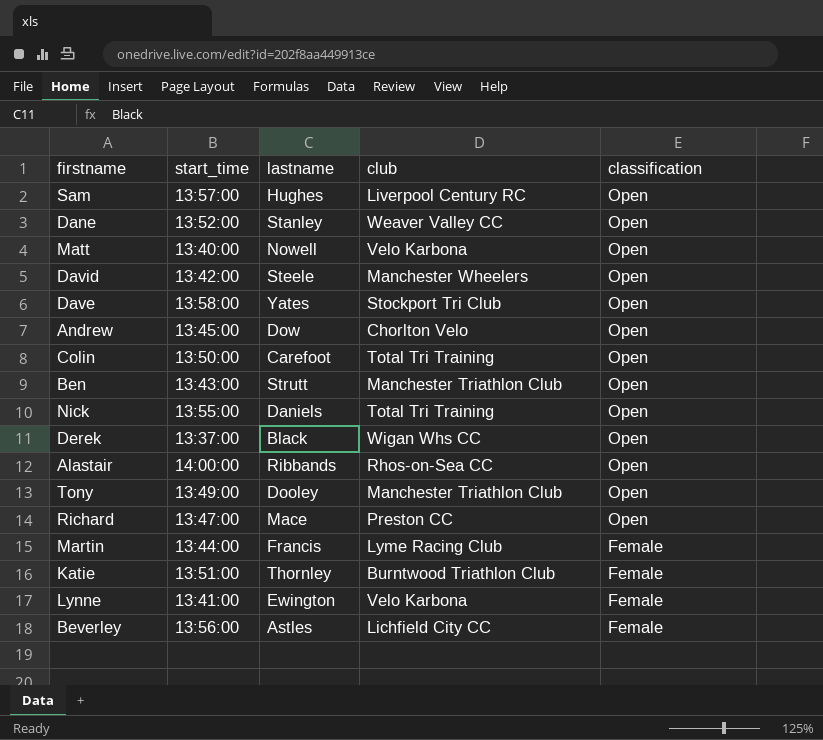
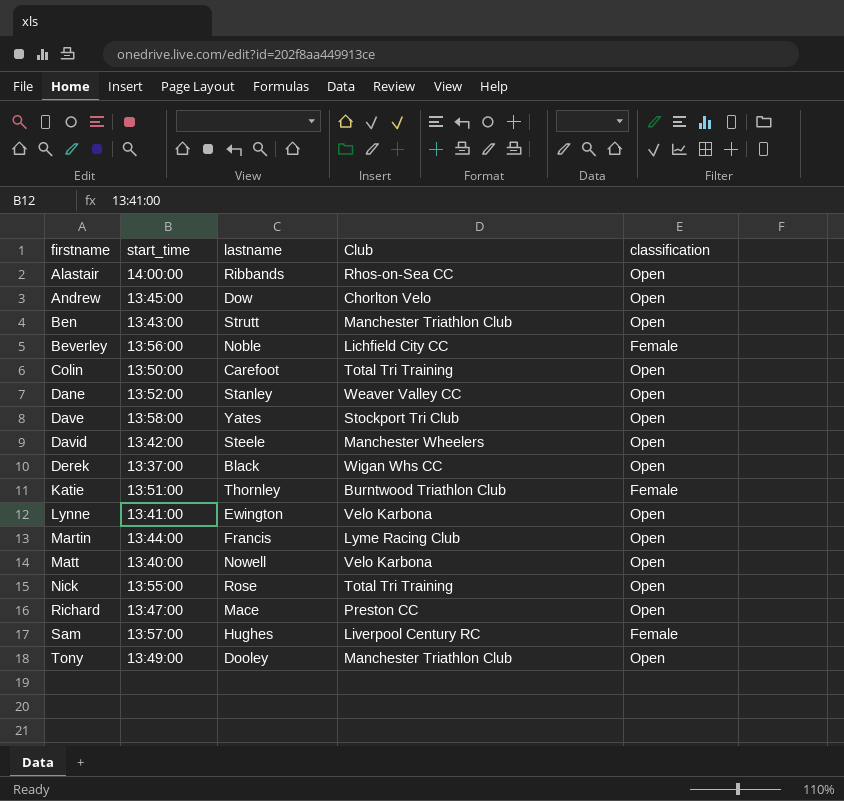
row order: classification descending -> firstname ascending
column name: club -> Club
Beverley | lastname: Astles -> Noble
Lynne | classification: Female -> Open
Martin | classification: Female -> Open
Nick | lastname: Daniels -> Rose
Sam | classification: Open -> Female

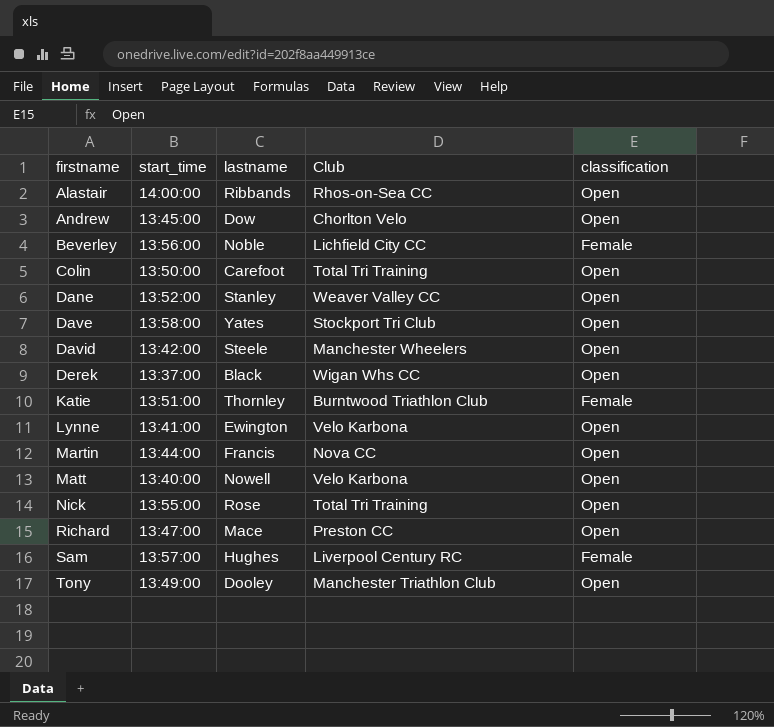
row Ben: 13:43:00 | Strutt | Manchester Triathlon Club | Open -> none
Martin | Club: Lyme Racing Club -> Nova CC

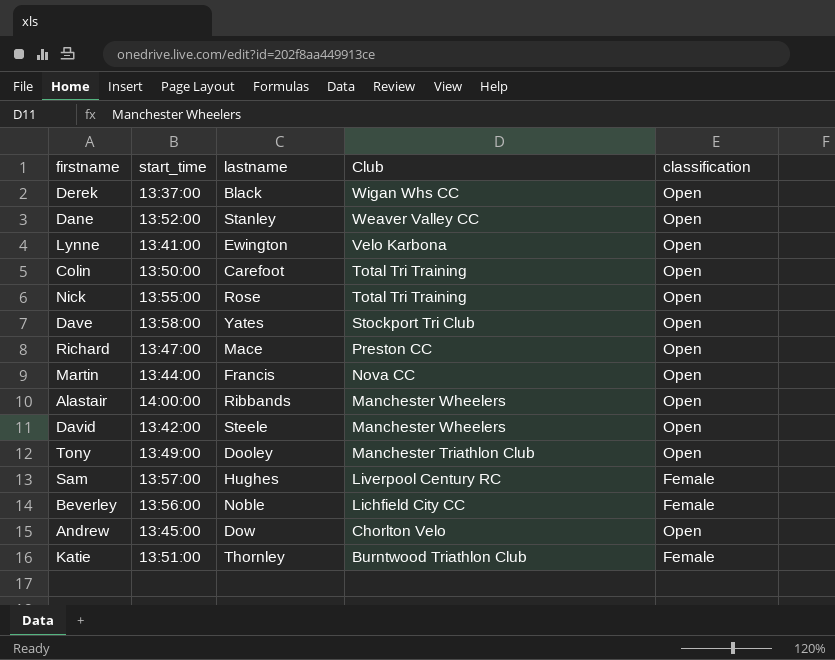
row order: firstname ascending -> Club descending
row Matt: 13:40:00 | Nowell | Velo Karbona | Open -> none
Alastair | Club: Rhos-on-Sea CC -> Manchester Wheelers

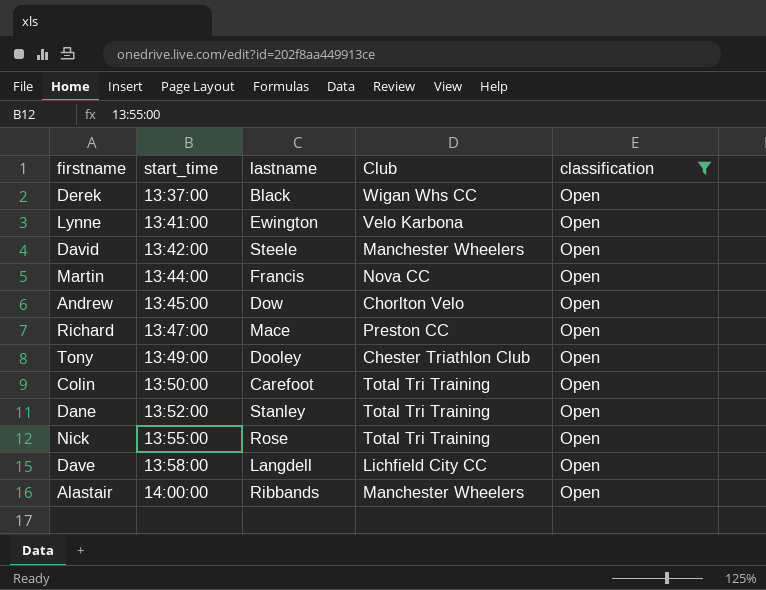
filter: none -> classification = Open
row order: Club descending -> start_time ascending
Tony | Club: Manchester Triathlon Club -> Chester Triathlon Club
Dane | Club: Weaver Valley CC -> Total Tri Training
Dave | lastname: Yates -> Langdell
Dave | Club: Stockport Tri Club -> Lichfield City CC

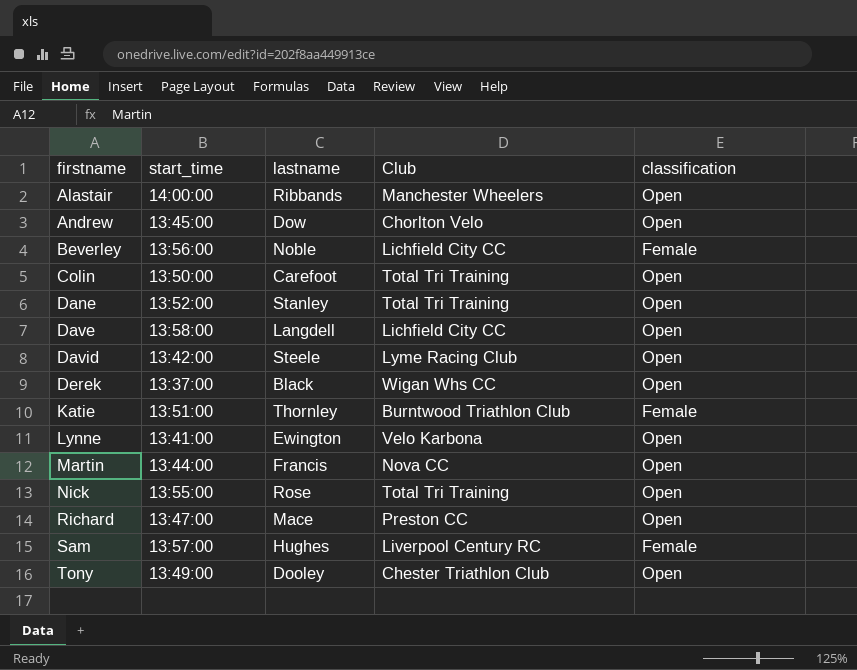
filter: classification = Open -> none
row order: start_time ascending -> firstname ascending
David | Club: Manchester Wheelers -> Lyme Racing Club

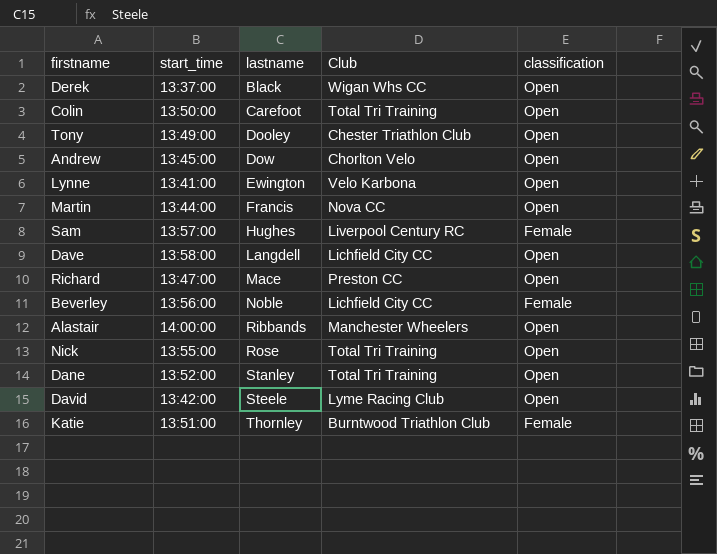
row order: firstname ascending -> lastname ascending

